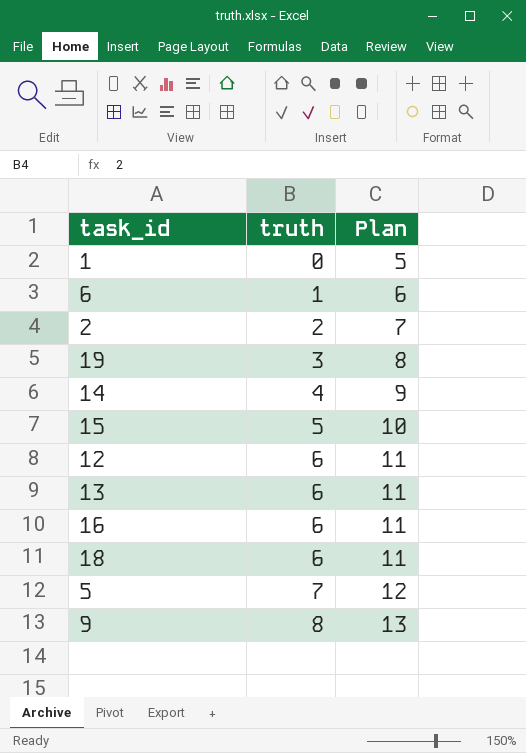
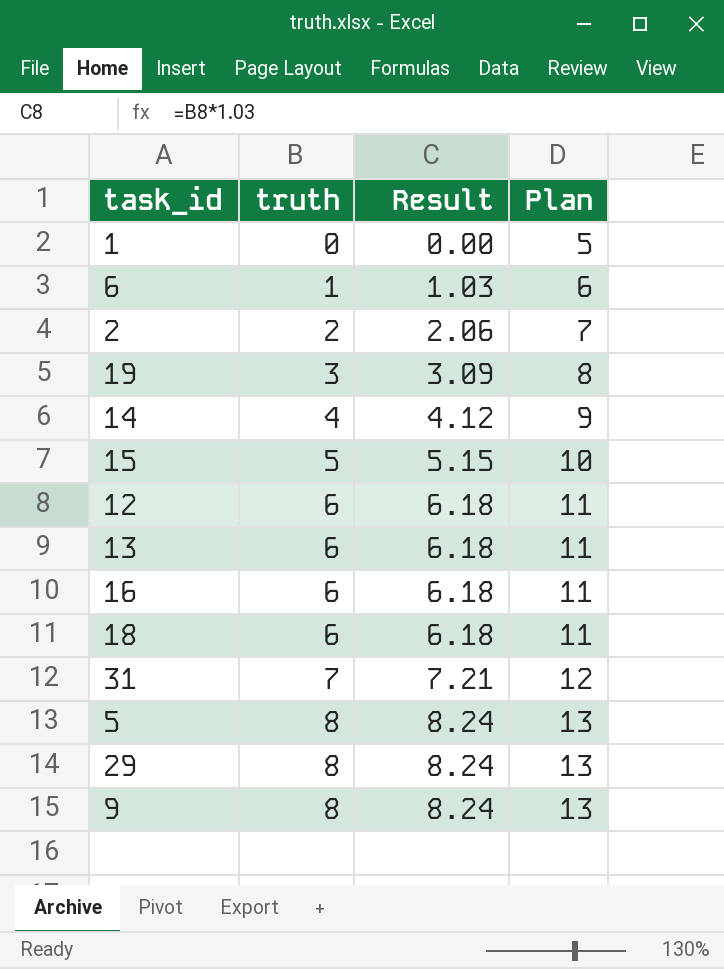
column Result | formula: none -> [truth] * 1.03
row 31: none -> 7 | 7.21 | 12
5 | truth: 7 -> 8
5 | Plan: 12 -> 13
row 29: none -> 8 | 8.24 | 13

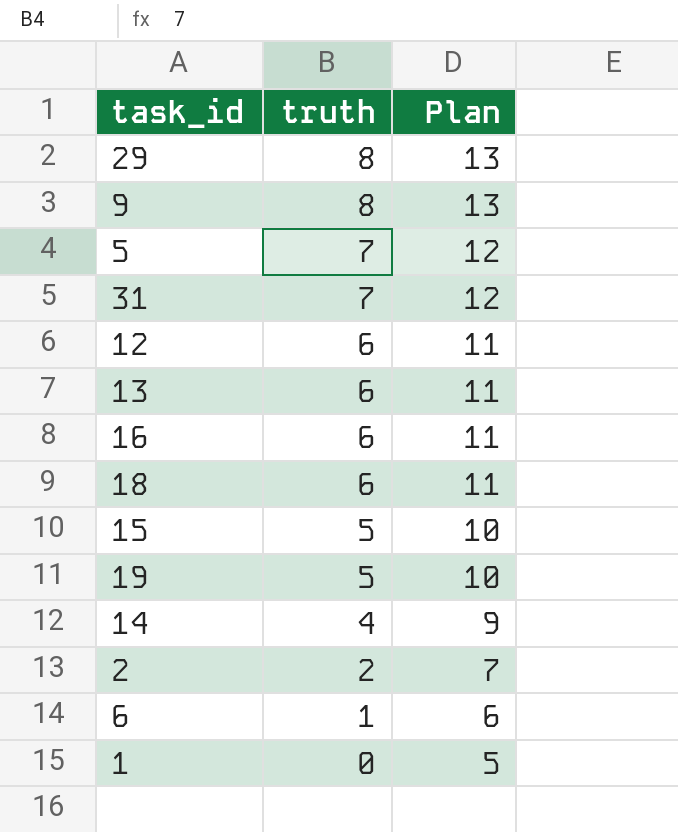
row order: truth ascending -> truth descending
column Result | formula: [truth] * 1.03 -> none
5 | truth: 8 -> 7
5 | Plan: 13 -> 12
19 | truth: 3 -> 5
19 | Plan: 8 -> 10

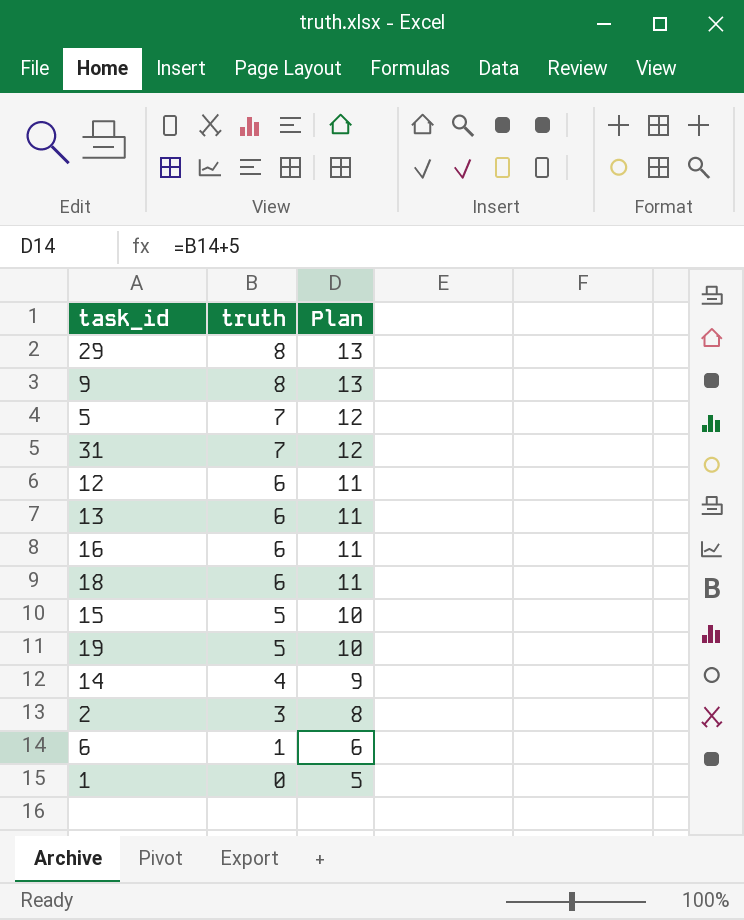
2 | truth: 2 -> 3
2 | Plan: 7 -> 8

